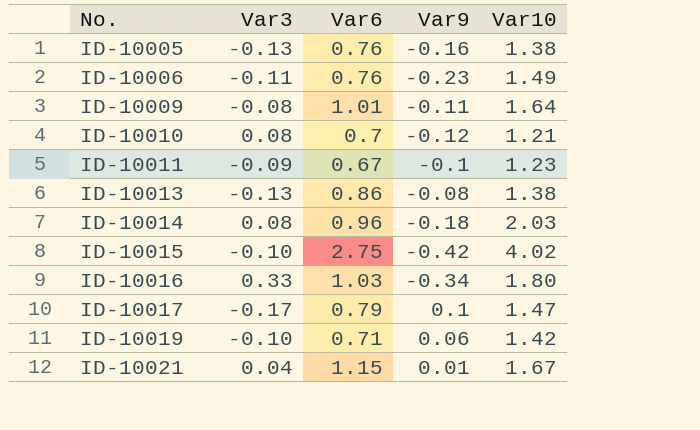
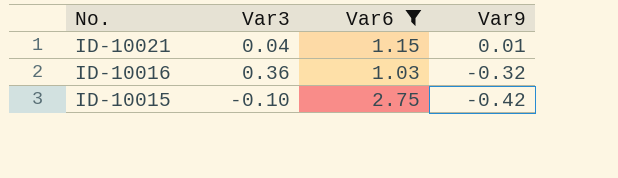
filter: none -> Var6 >= 1.03
row order: No. ascending -> No. descending
column Var10 | position: 5 -> none
ID-10016 | Var3: 0.33 -> 0.36
ID-10016 | Var9: -0.34 -> -0.32

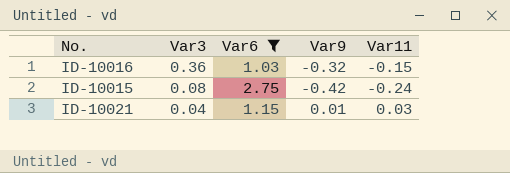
row order: No. descending -> Var3 descending
column Var11 | position: none -> 5
ID-10015 | Var3: -0.10 -> 0.08

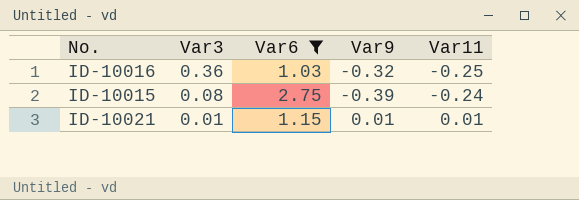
ID-10016 | Var11: -0.15 -> -0.25
ID-10015 | Var9: -0.42 -> -0.39
ID-10021 | Var3: 0.04 -> 0.01
ID-10021 | Var11: 0.03 -> 0.01

